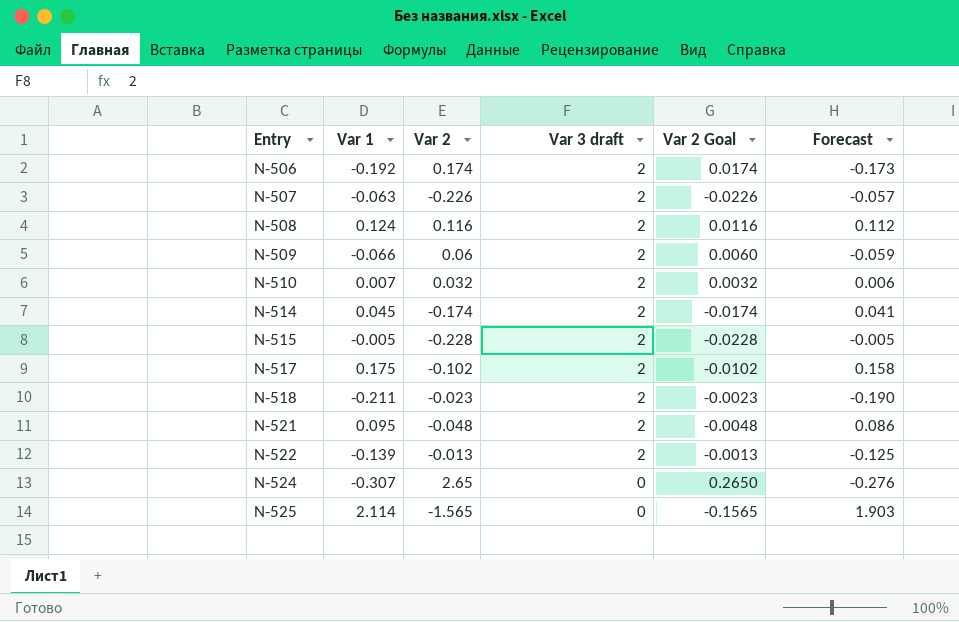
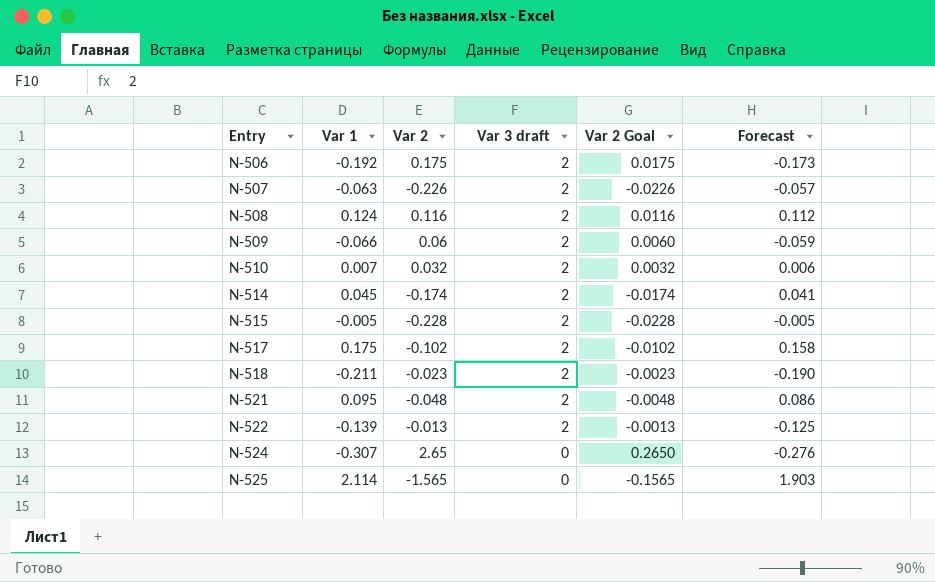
N-506 | Var 2: 0.174 -> 0.175
N-506 | Var 2 Goal: 0.0174 -> 0.0175

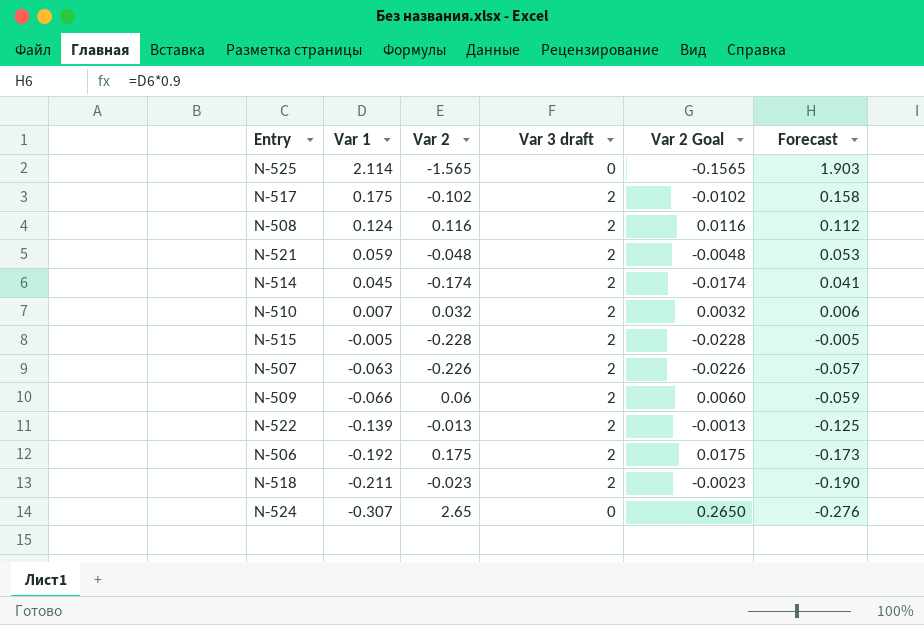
row order: Entry ascending -> Var 1 descending
N-521 | Var 1: 0.095 -> 0.059
N-521 | Forecast: 0.086 -> 0.053

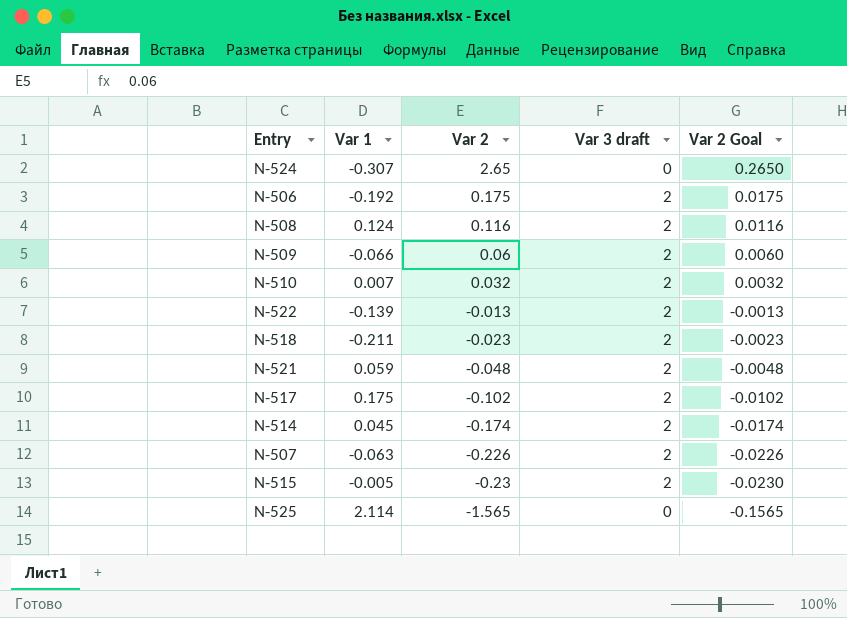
row order: Var 1 descending -> Var 2 descending
column Forecast | formula: [Var 1] * 0.9 -> none
N-515 | Var 2: -0.228 -> -0.23
N-515 | Var 2 Goal: -0.0228 -> -0.0230

